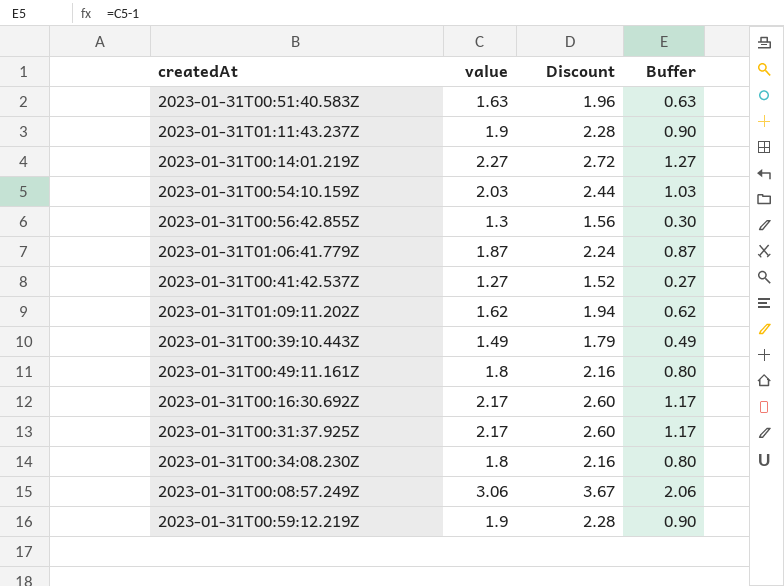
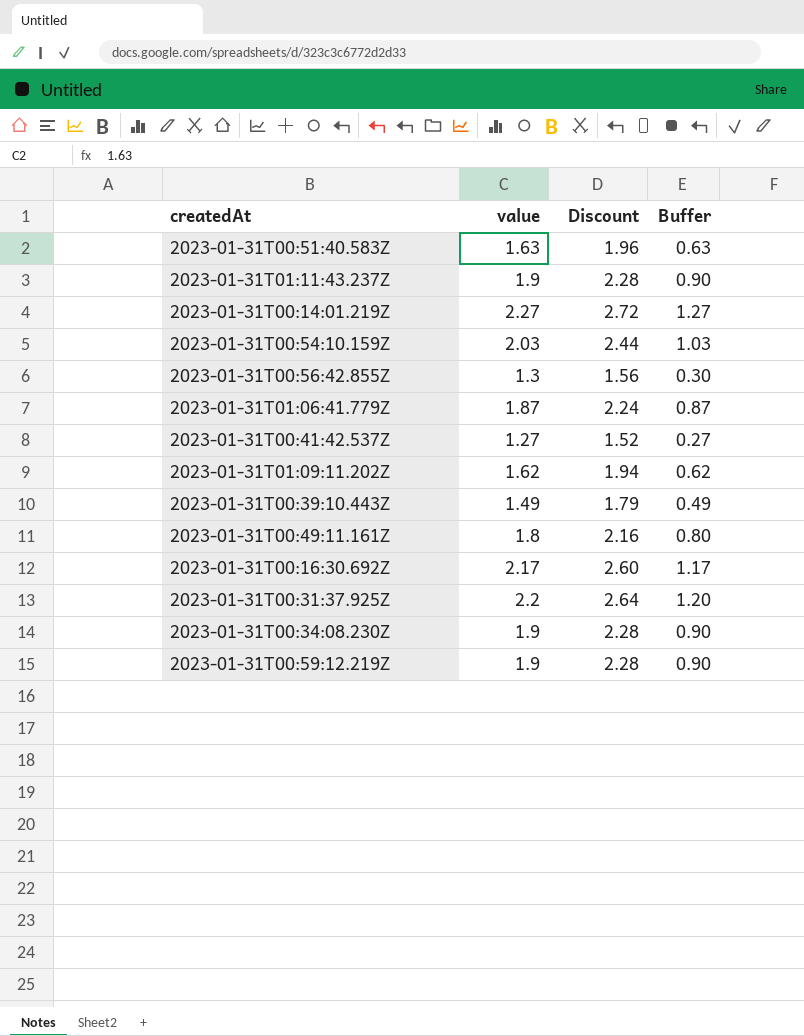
row 2023-01-31T00:08:57.249Z: 3.06 | 3.67 | 2.06 -> none
2023-01-31T00:31:37.925Z | value: 2.17 -> 2.2
2023-01-31T00:31:37.925Z | Discount: 2.60 -> 2.64
2023-01-31T00:31:37.925Z | Buffer: 1.17 -> 1.20
2023-01-31T00:34:08.230Z | value: 1.8 -> 1.9
2023-01-31T00:34:08.230Z | Discount: 2.16 -> 2.28
2023-01-31T00:34:08.230Z | Buffer: 0.80 -> 0.90

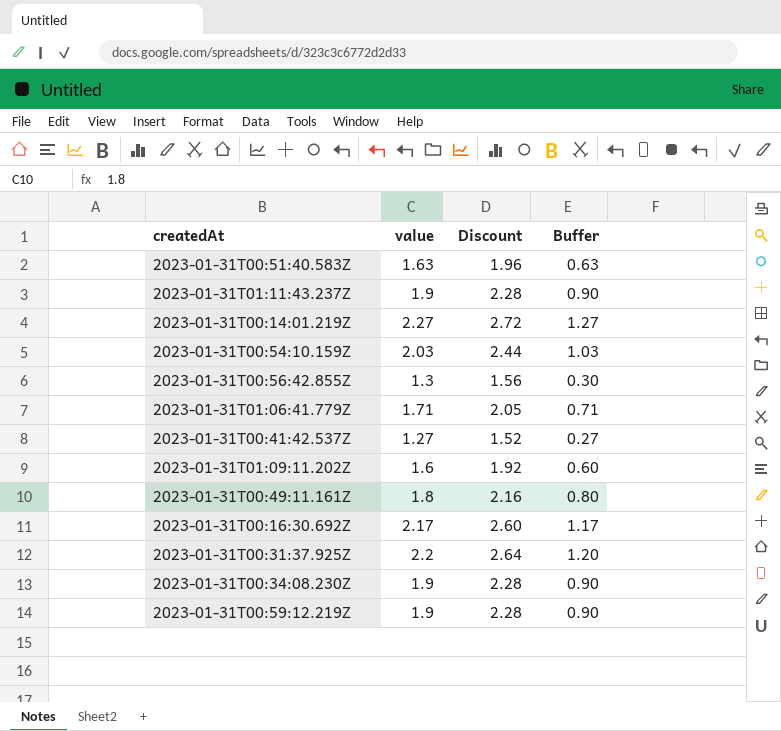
row 2023-01-31T00:39:10.443Z: 1.49 | 1.79 | 0.49 -> none
2023-01-31T01:06:41.779Z | value: 1.87 -> 1.71
2023-01-31T01:06:41.779Z | Discount: 2.24 -> 2.05
2023-01-31T01:06:41.779Z | Buffer: 0.87 -> 0.71
2023-01-31T01:09:11.202Z | value: 1.62 -> 1.6
2023-01-31T01:09:11.202Z | Discount: 1.94 -> 1.92
2023-01-31T01:09:11.202Z | Buffer: 0.62 -> 0.60

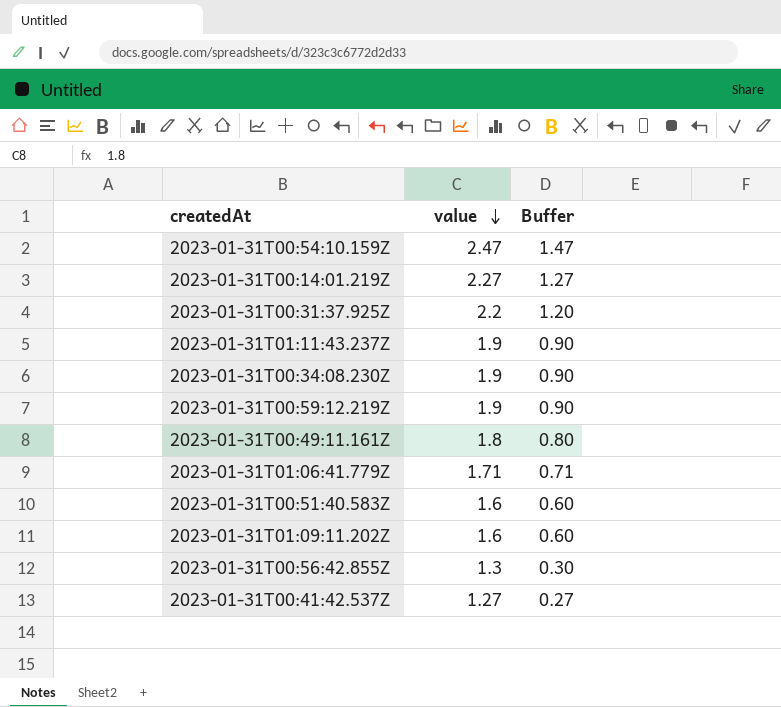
row order: none -> value descending
column Discount | formula: [value] * 1.2 -> none
row 2023-01-31T00:16:30.692Z: 2.17 | 2.60 | 1.17 -> none
2023-01-31T00:54:10.159Z | value: 2.03 -> 2.47
2023-01-31T00:54:10.159Z | Buffer: 1.03 -> 1.47
2023-01-31T00:51:40.583Z | value: 1.63 -> 1.6
2023-01-31T00:51:40.583Z | Buffer: 0.63 -> 0.60

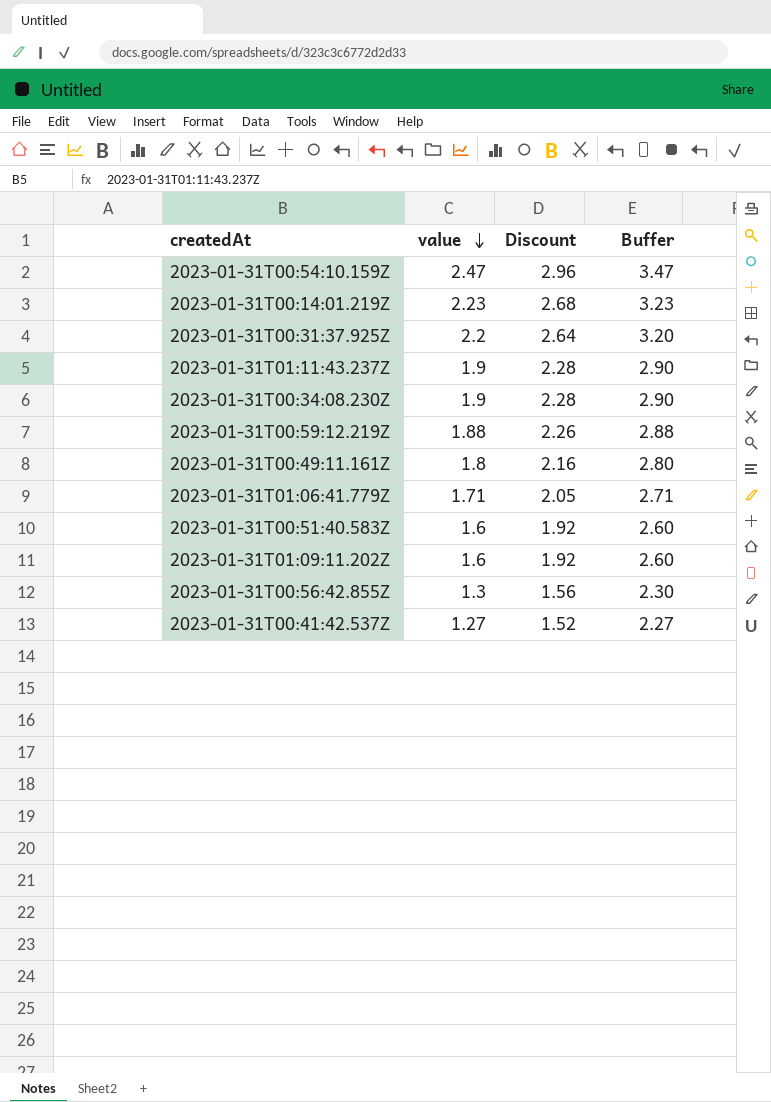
column Discount | formula: none -> [value] * 1.2
column Buffer | formula: [value] - 1 -> [value] + 1
2023-01-31T00:14:01.219Z | value: 2.27 -> 2.23
2023-01-31T00:59:12.219Z | value: 1.9 -> 1.88

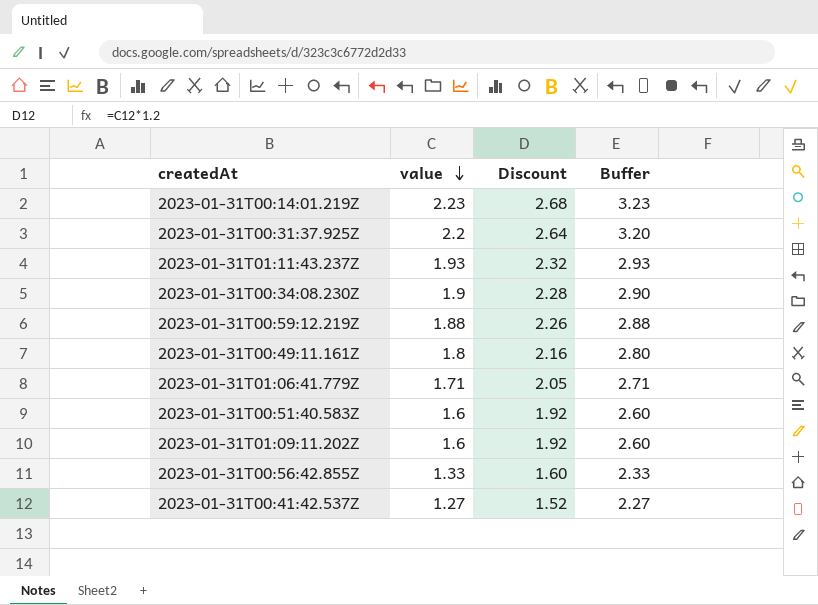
row 2023-01-31T00:54:10.159Z: 2.47 | 2.96 | 3.47 -> none
2023-01-31T01:11:43.237Z | value: 1.9 -> 1.93
2023-01-31T01:11:43.237Z | Discount: 2.28 -> 2.32
2023-01-31T01:11:43.237Z | Buffer: 2.90 -> 2.93
2023-01-31T00:56:42.855Z | value: 1.3 -> 1.33
2023-01-31T00:56:42.855Z | Discount: 1.56 -> 1.60
2023-01-31T00:56:42.855Z | Buffer: 2.30 -> 2.33

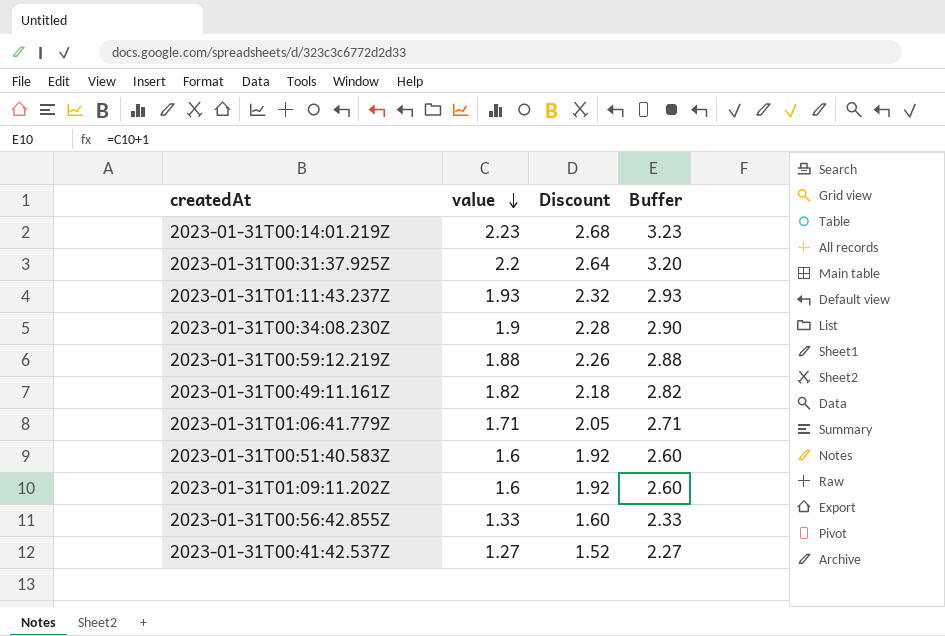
2023-01-31T00:49:11.161Z | value: 1.8 -> 1.82
2023-01-31T00:49:11.161Z | Discount: 2.16 -> 2.18
2023-01-31T00:49:11.161Z | Buffer: 2.80 -> 2.82

